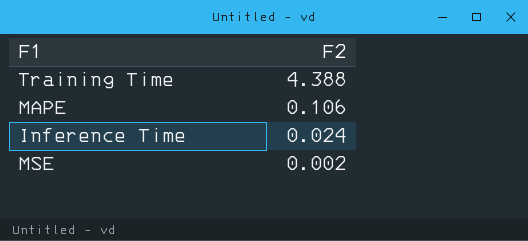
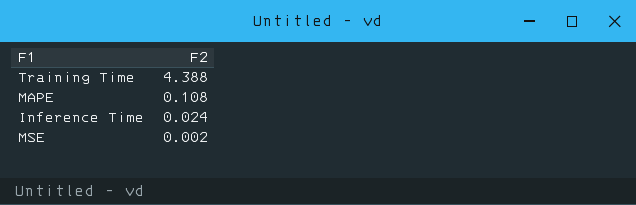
MAPE | F2: 0.106 -> 0.108

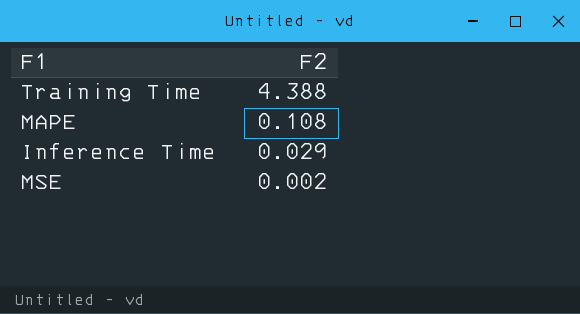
Inference Time | F2: 0.024 -> 0.029

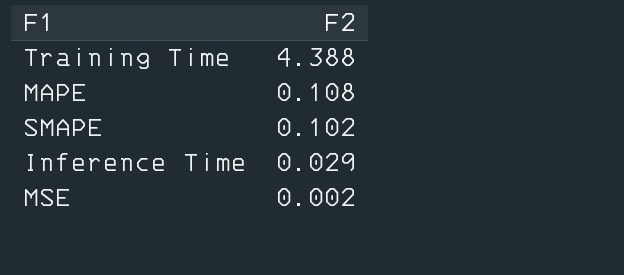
row SMAPE: none -> 0.102

